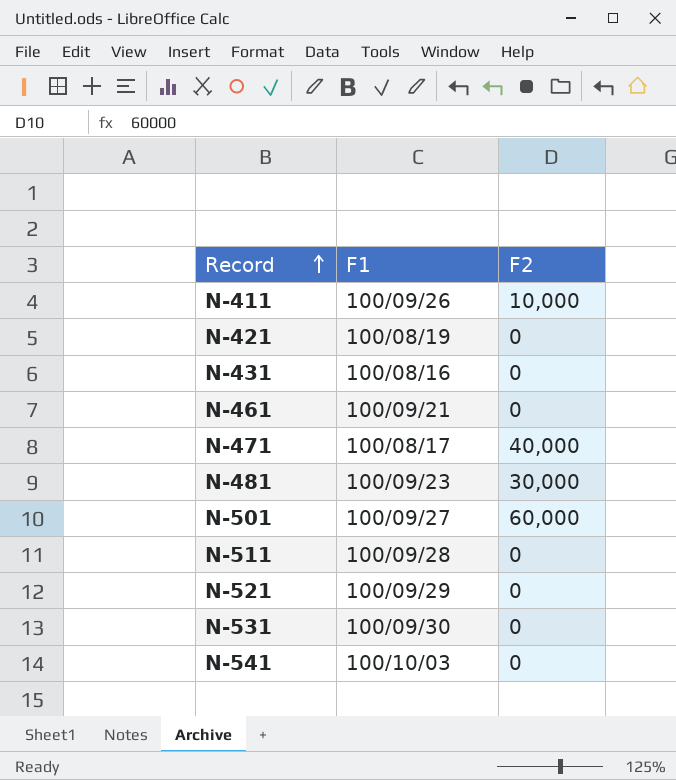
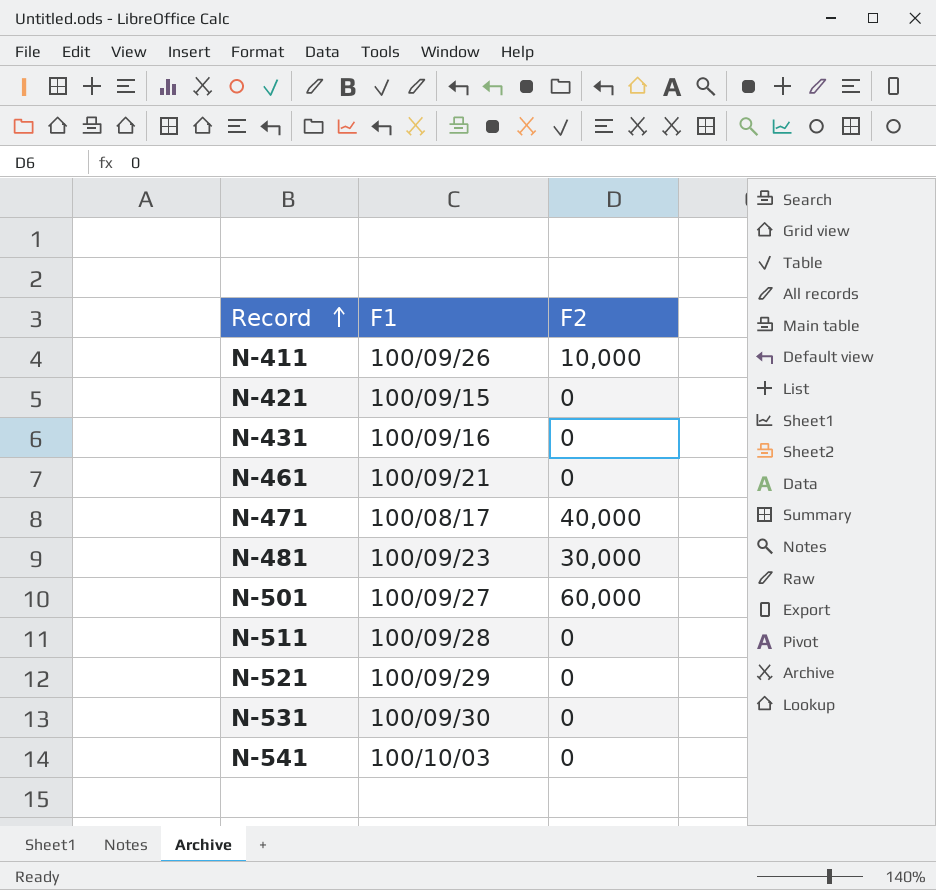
N-421 | F1: 100/08/19 -> 100/09/15
N-431 | F1: 100/08/16 -> 100/09/16

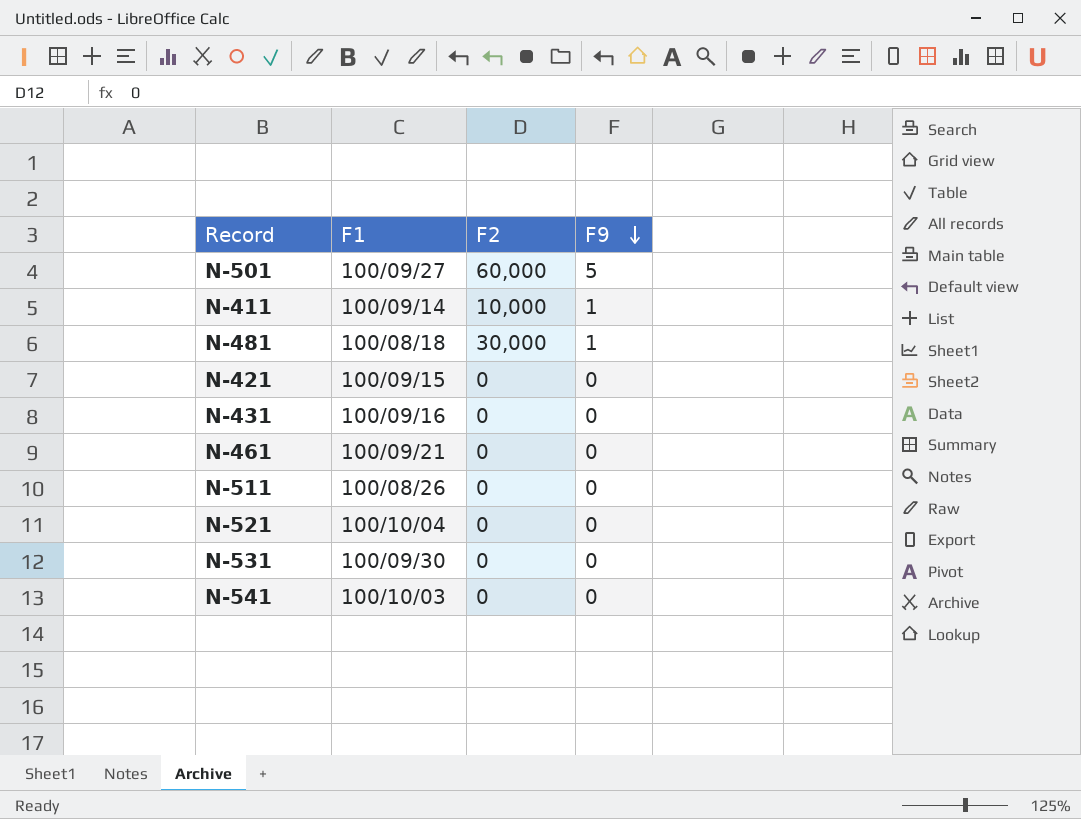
row order: Record ascending -> F9 descending
column F9 | position: none -> 4
row N-471: 100/08/17 | 40,000 -> none
N-411 | F1: 100/09/26 -> 100/09/14
N-481 | F1: 100/09/23 -> 100/08/18
N-511 | F1: 100/09/28 -> 100/08/26
N-521 | F1: 100/09/29 -> 100/10/04

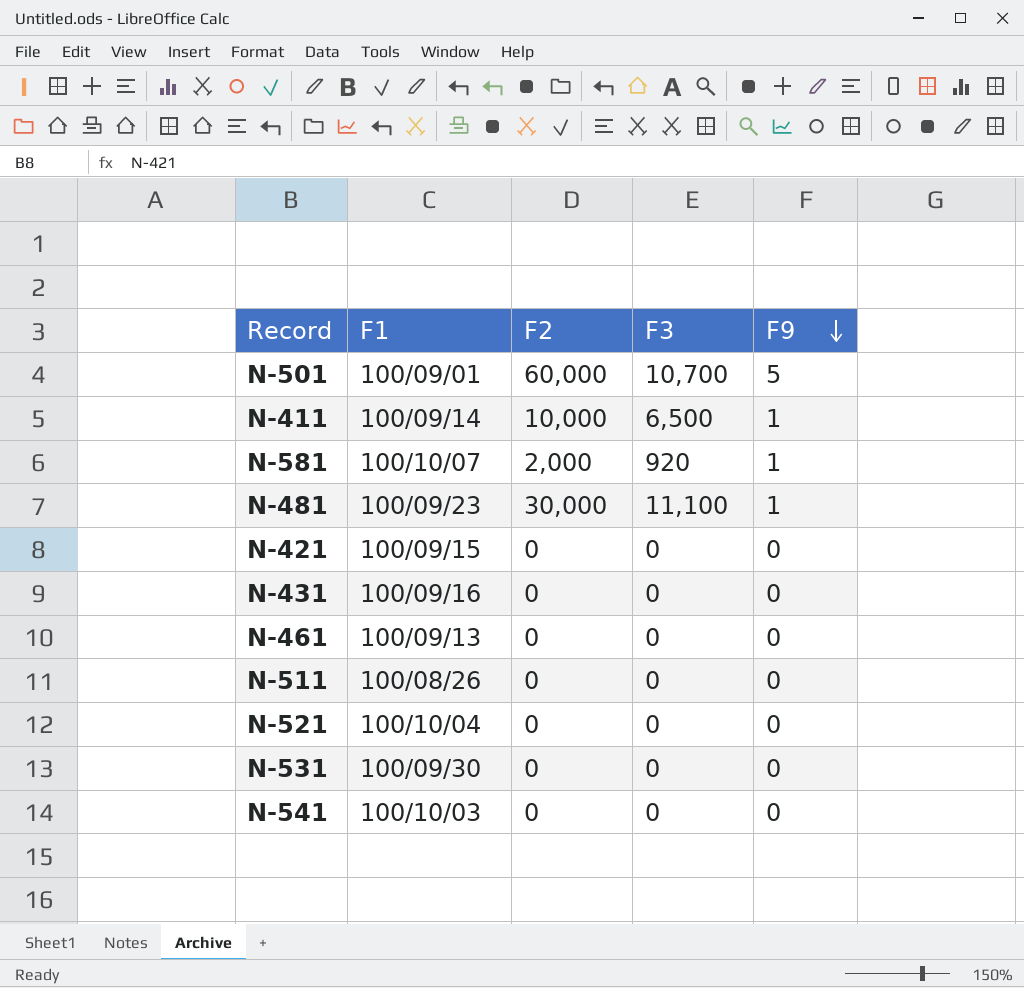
column F3 | position: none -> 4
N-501 | F1: 100/09/27 -> 100/09/01
row N-581: none -> 100/10/07 | 2,000 | 920 | 1
N-481 | F1: 100/08/18 -> 100/09/23
N-461 | F1: 100/09/21 -> 100/09/13

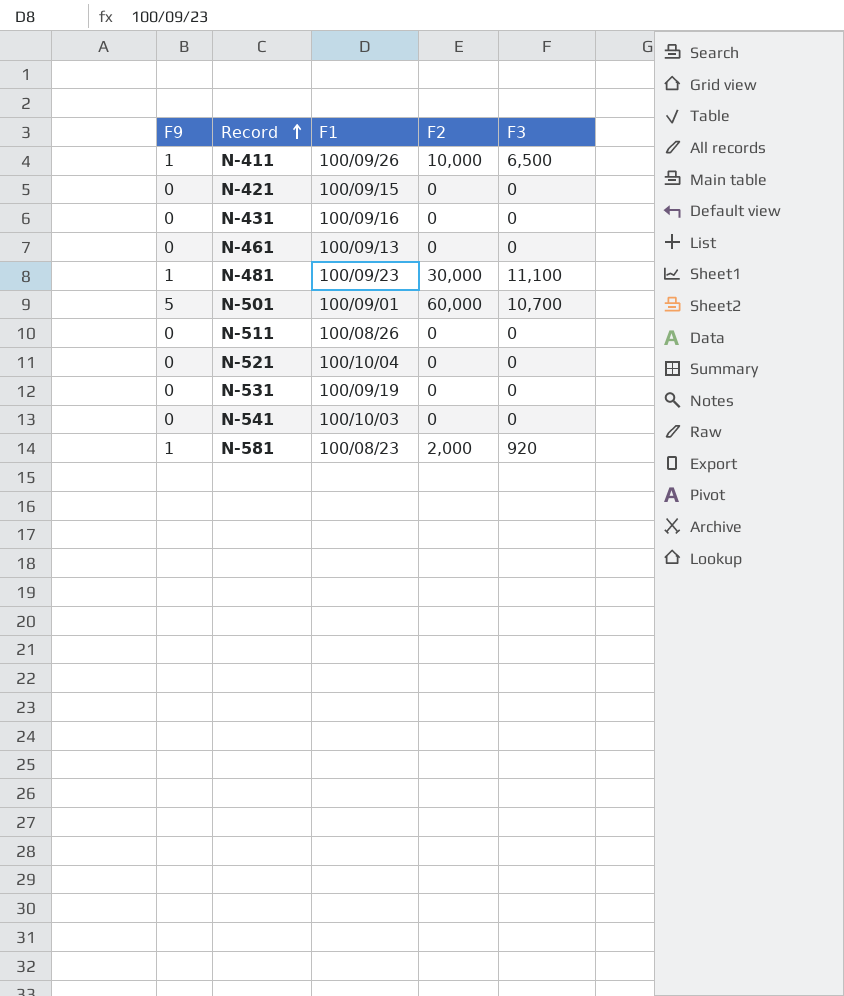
row order: F9 descending -> Record ascending
column F9 | position: 5 -> 1
N-411 | F1: 100/09/14 -> 100/09/26
N-531 | F1: 100/09/30 -> 100/09/19
N-581 | F1: 100/10/07 -> 100/08/23

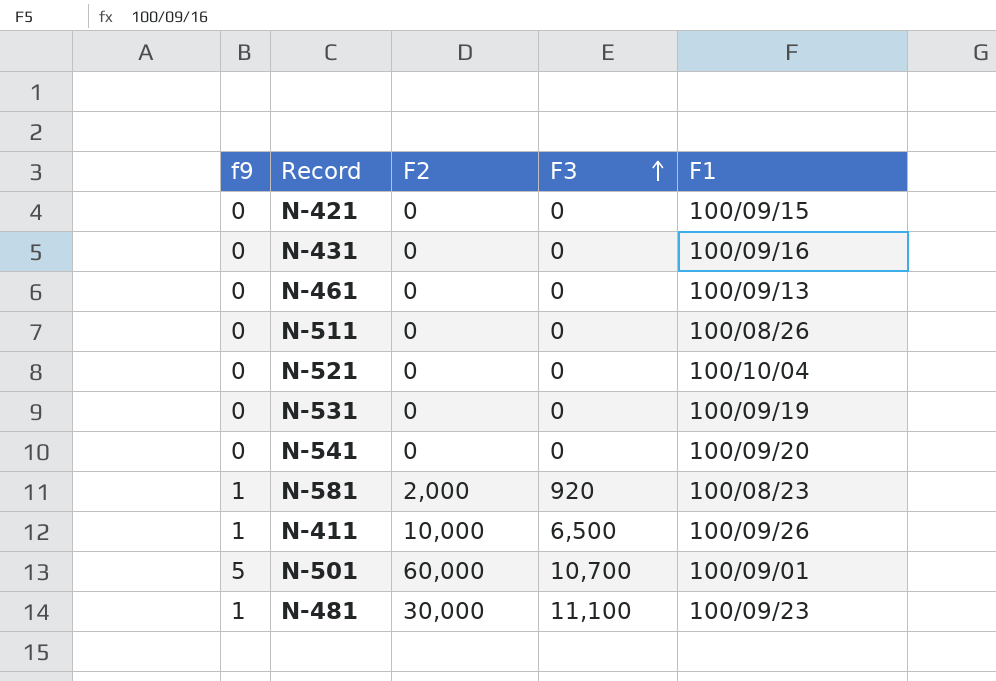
row order: Record ascending -> F3 ascending
column name: F9 -> f9
column F1 | position: 3 -> 5
N-541 | F1: 100/10/03 -> 100/09/20

